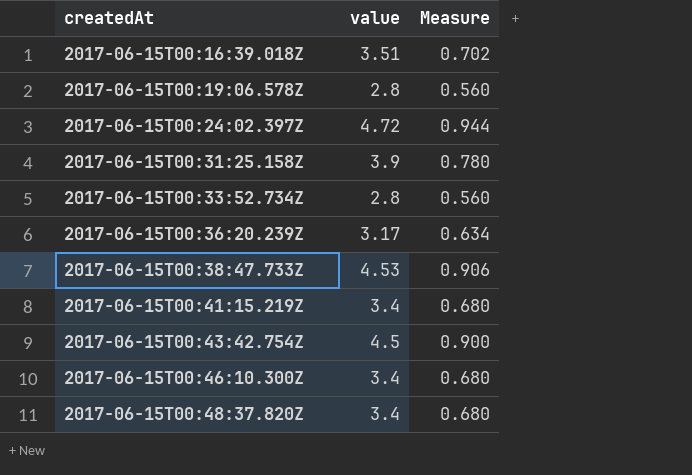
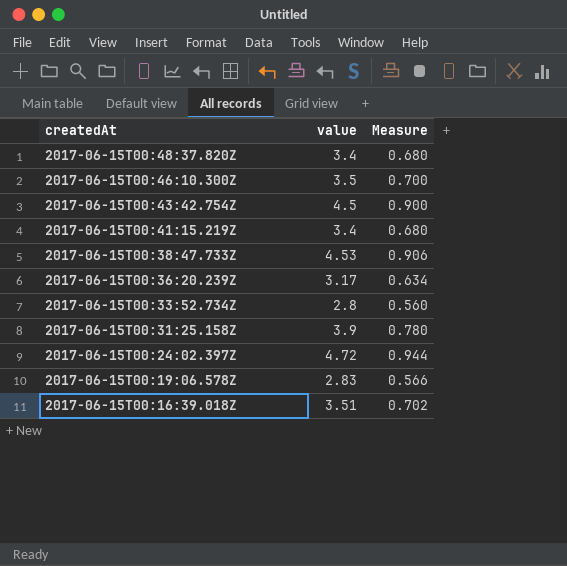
row order: createdAt ascending -> createdAt descending
2017-06-15T00:46:10.300Z | value: 3.4 -> 3.5
2017-06-15T00:46:10.300Z | Measure: 0.680 -> 0.700
2017-06-15T00:19:06.578Z | value: 2.8 -> 2.83
2017-06-15T00:19:06.578Z | Measure: 0.560 -> 0.566

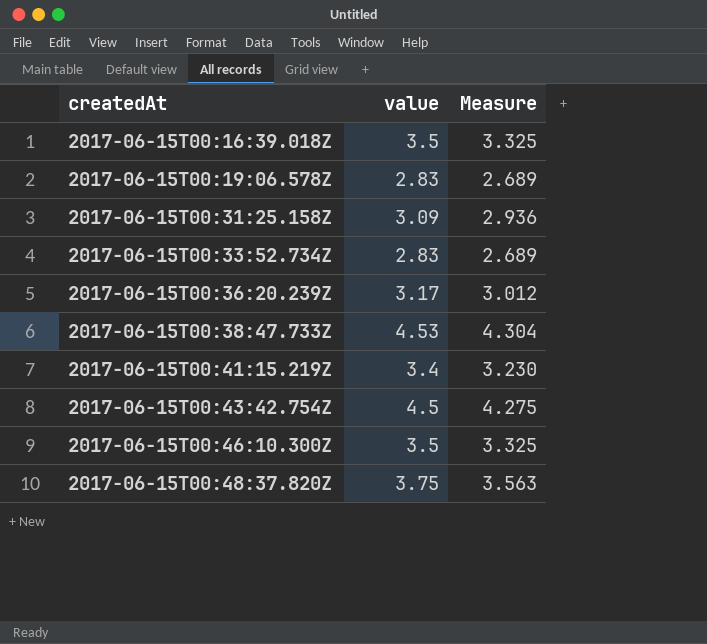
row order: createdAt descending -> createdAt ascending
column Measure | formula: [value] * 0.2 -> [value] * 0.95
row 2017-06-15T00:24:02.397Z: 4.72 | 0.944 -> none
2017-06-15T00:16:39.018Z | value: 3.51 -> 3.5
2017-06-15T00:31:25.158Z | value: 3.9 -> 3.09
2017-06-15T00:33:52.734Z | value: 2.8 -> 2.83
2017-06-15T00:48:37.820Z | value: 3.4 -> 3.75

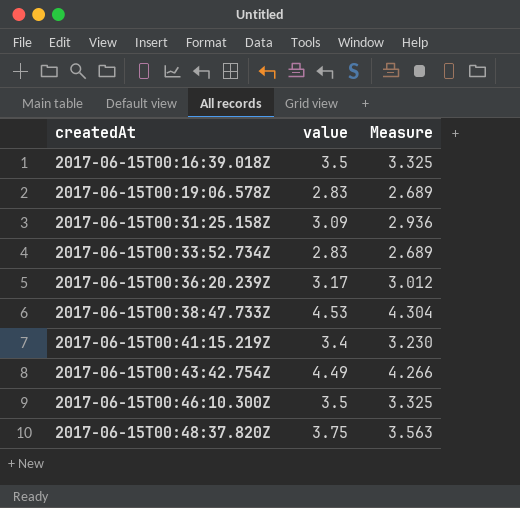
2017-06-15T00:43:42.754Z | value: 4.5 -> 4.49
2017-06-15T00:43:42.754Z | Measure: 4.275 -> 4.266

